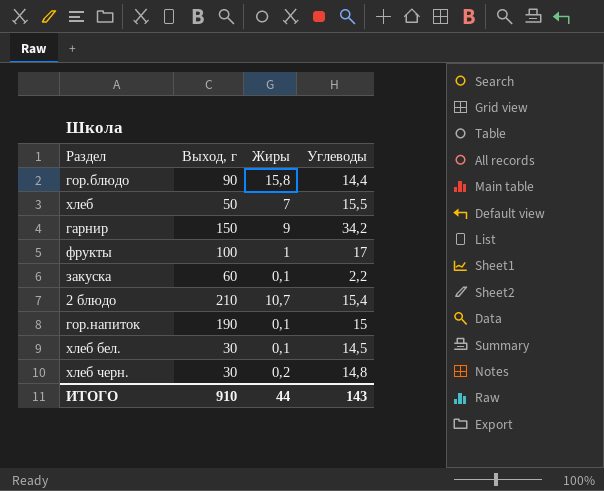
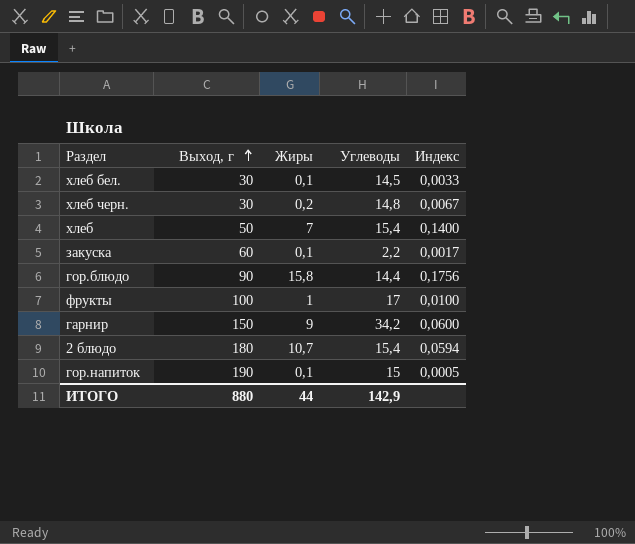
row order: none -> Выход, г ascending
column Индекс | formula: none -> [Жиры] / [Выход, г]
хлеб | Углеводы: 15,5 -> 15,4
2 блюдо | Выход, г: 210 -> 180
ИТОГО | Выход, г: 910 -> 880
ИТОГО | Углеводы: 143 -> 142,9

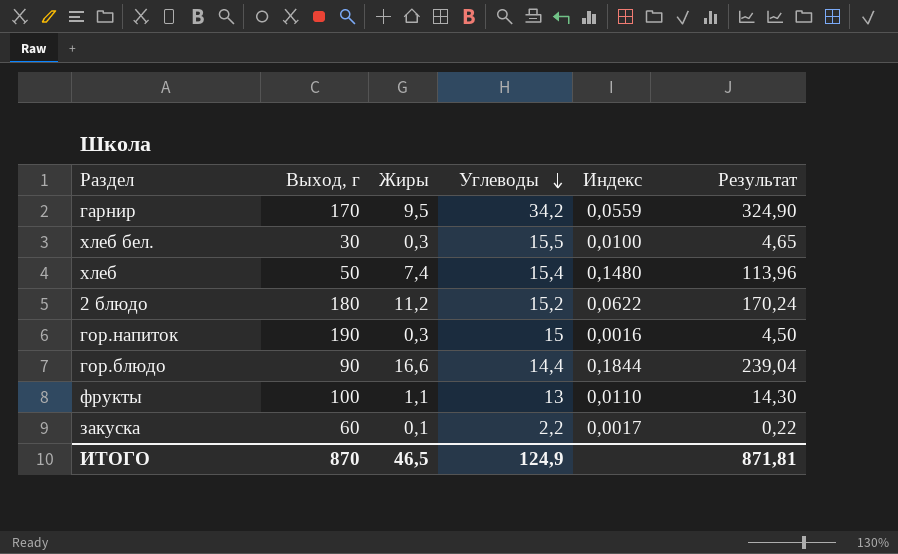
row order: Выход, г ascending -> Углеводы descending
column Результат | formula: none -> [Жиры] * [Углеводы]
row хлеб черн.: 30 | 0,2 | 14,8 | 0,0067 -> none
гарнир | Выход, г: 150 -> 170
гарнир | Жиры: 9 -> 9,5
гарнир | Индекс: 0,0600 -> 0,0559
хлеб бел. | Жиры: 0,1 -> 0,3
хлеб бел. | Углеводы: 14,5 -> 15,5
хлеб бел. | Индекс: 0,0033 -> 0,0100
хлеб | Жиры: 7 -> 7,4
хлеб | Индекс: 0,1400 -> 0,1480
2 блюдо | Жиры: 10,7 -> 11,2
2 блюдо | Углеводы: 15,4 -> 15,2
2 блюдо | Индекс: 0,0594 -> 0,0622
гор.напиток | Жиры: 0,1 -> 0,3
гор.напиток | Индекс: 0,0005 -> 0,0016
гор.блюдо | Жиры: 15,8 -> 16,6
гор.блюдо | Индекс: 0,1756 -> 0,1844
фрукты | Жиры: 1 -> 1,1
фрукты | Углеводы: 17 -> 13
фрукты | Индекс: 0,0100 -> 0,0110
ИТОГО | Выход, г: 880 -> 870
ИТОГО | Жиры: 44 -> 46,5
ИТОГО | Углеводы: 142,9 -> 124,9

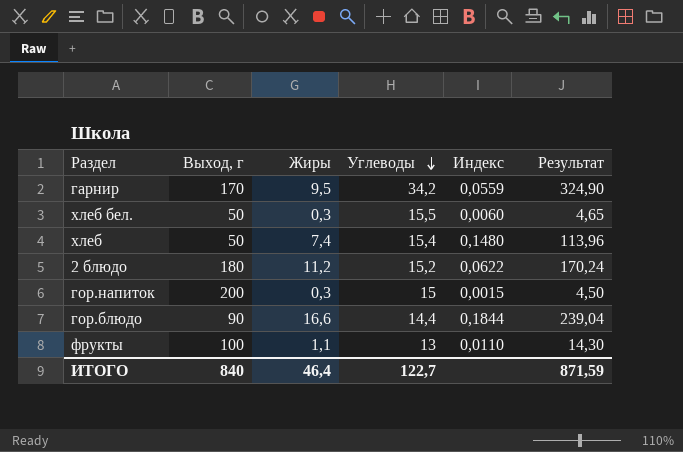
row закуска: 60 | 0,1 | 2,2 | 0,0017 | 0,22 -> none
хлеб бел. | Выход, г: 30 -> 50
хлеб бел. | Индекс: 0,0100 -> 0,0060
гор.напиток | Выход, г: 190 -> 200
гор.напиток | Индекс: 0,0016 -> 0,0015
ИТОГО | Выход, г: 870 -> 840
ИТОГО | Жиры: 46,5 -> 46,4
ИТОГО | Углеводы: 124,9 -> 122,7
ИТОГО | Результат: 871,81 -> 871,59

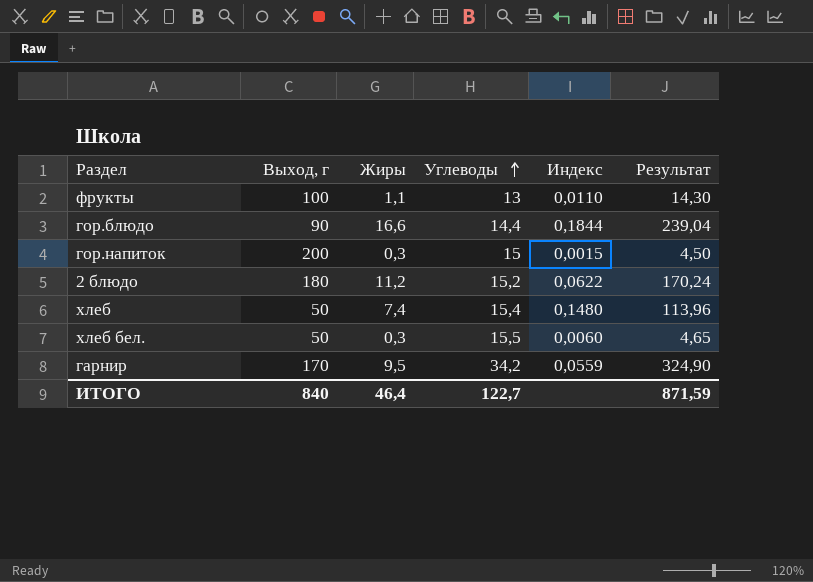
row order: Углеводы descending -> Углеводы ascending

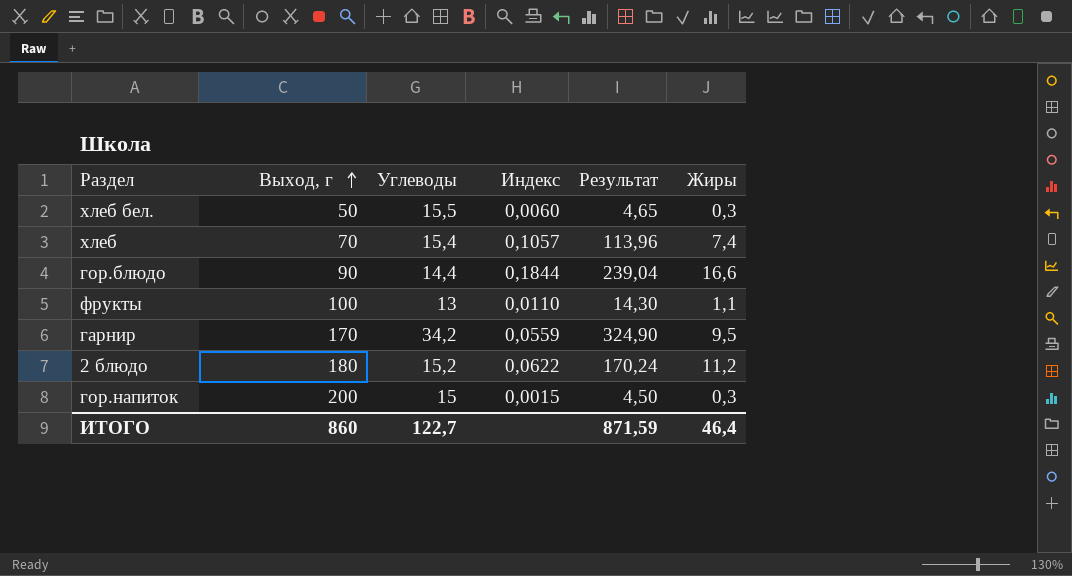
row order: Углеводы ascending -> Выход, г ascending
column Жиры | position: 3 -> 6
хлеб | Выход, г: 50 -> 70
хлеб | Индекс: 0,1480 -> 0,1057
ИТОГО | Выход, г: 840 -> 860

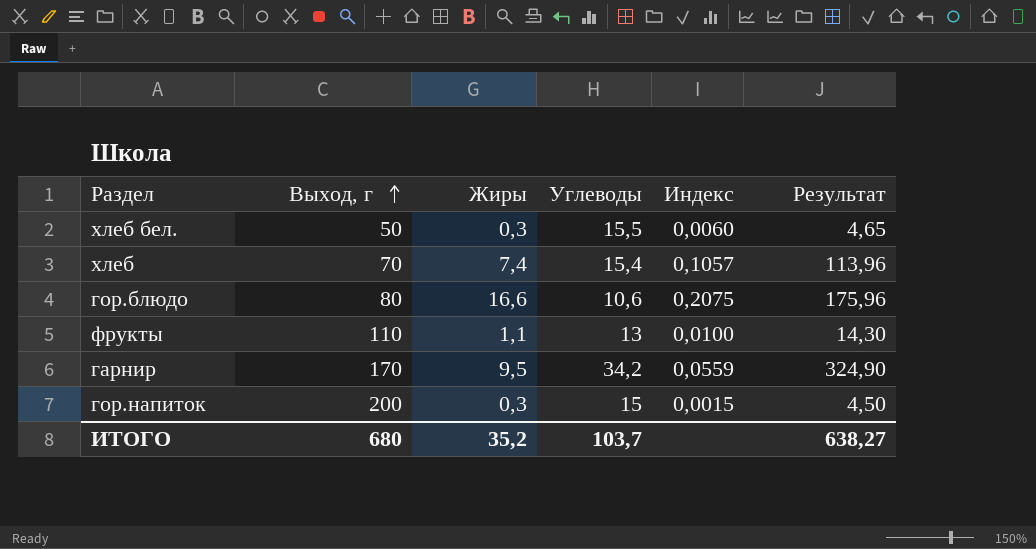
column Жиры | position: 6 -> 3
row 2 блюдо: 180 | 15,2 | 0,0622 | 170,24 | 11,2 -> none
гор.блюдо | Выход, г: 90 -> 80
гор.блюдо | Углеводы: 14,4 -> 10,6
гор.блюдо | Индекс: 0,1844 -> 0,2075
гор.блюдо | Результат: 239,04 -> 175,96
фрукты | Выход, г: 100 -> 110
фрукты | Индекс: 0,0110 -> 0,0100
ИТОГО | Выход, г: 860 -> 680
ИТОГО | Жиры: 46,4 -> 35,2
ИТОГО | Углеводы: 122,7 -> 103,7
ИТОГО | Результат: 871,59 -> 638,27

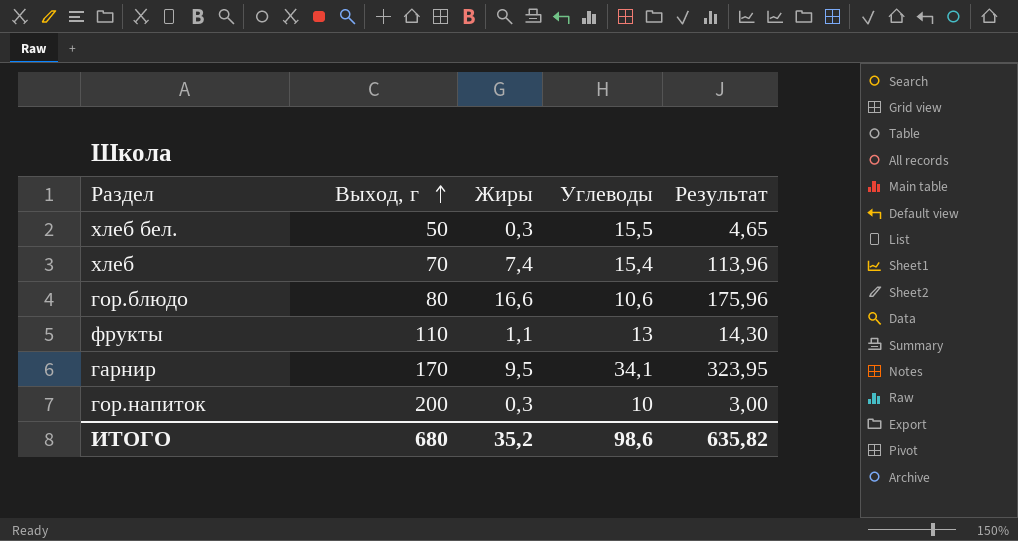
column Индекс | formula: [Жиры] / [Выход, г] -> none
гарнир | Углеводы: 34,2 -> 34,1
гарнир | Результат: 324,90 -> 323,95
гор.напиток | Углеводы: 15 -> 10
гор.напиток | Результат: 4,50 -> 3,00
ИТОГО | Углеводы: 103,7 -> 98,6
ИТОГО | Результат: 638,27 -> 635,82

